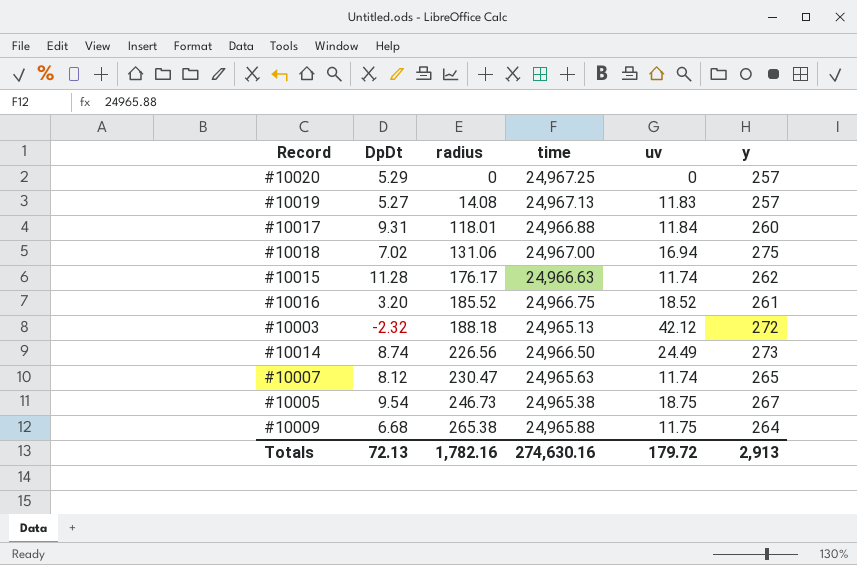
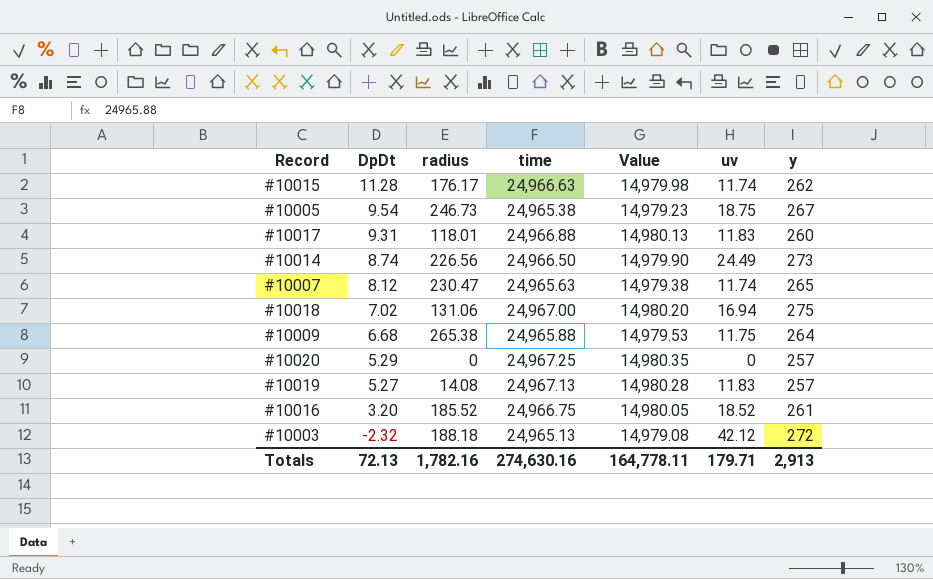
row order: radius ascending -> DpDt descending
column Value | formula: none -> [time] * 0.6
#10017 | uv: 11.84 -> 11.83
Totals | uv: 179.72 -> 179.71

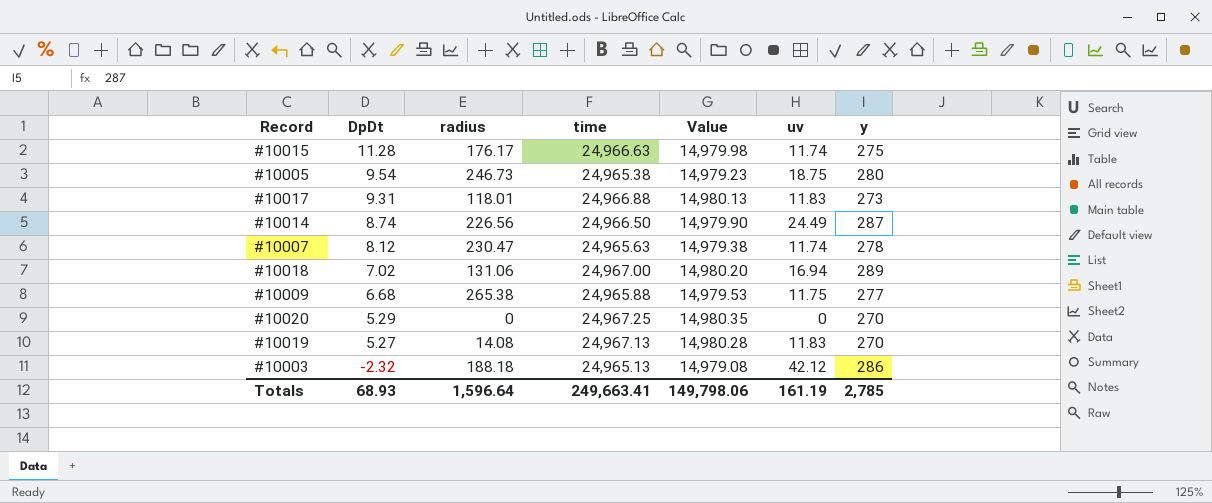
row #10016: 3.20 | 185.52 | 24,966.75 | 14,980.05 | 18.52 | 261 -> none
#10015 | y: 262 -> 275
#10005 | y: 267 -> 280
#10017 | y: 260 -> 273
#10014 | y: 273 -> 287
#10007 | y: 265 -> 278
#10018 | y: 275 -> 289
#10009 | y: 264 -> 277
#10020 | y: 257 -> 270
#10019 | y: 257 -> 270
#10003 | y: 272 -> 286
Totals | DpDt: 72.13 -> 68.93
Totals | radius: 1,782.16 -> 1,596.64
Totals | time: 274,630.16 -> 249,663.41
Totals | Value: 164,778.11 -> 149,798.06
Totals | uv: 179.71 -> 161.19
Totals | y: 2,913 -> 2,785

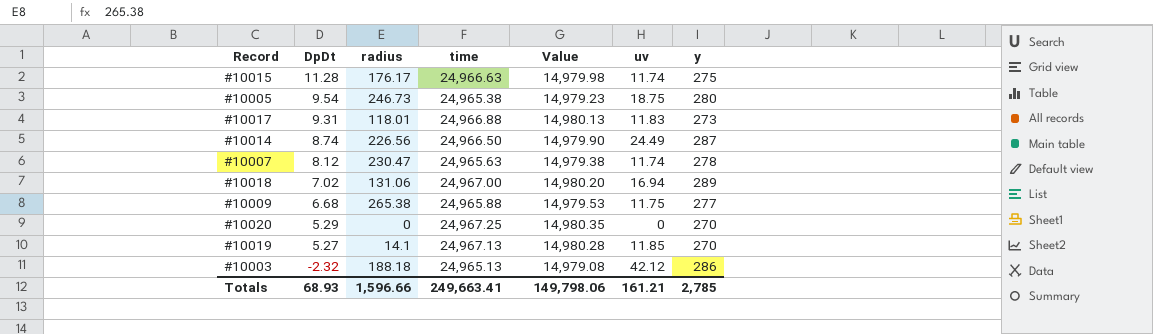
#10019 | radius: 14.08 -> 14.1
#10019 | uv: 11.83 -> 11.85
Totals | radius: 1,596.64 -> 1,596.66
Totals | uv: 161.19 -> 161.21

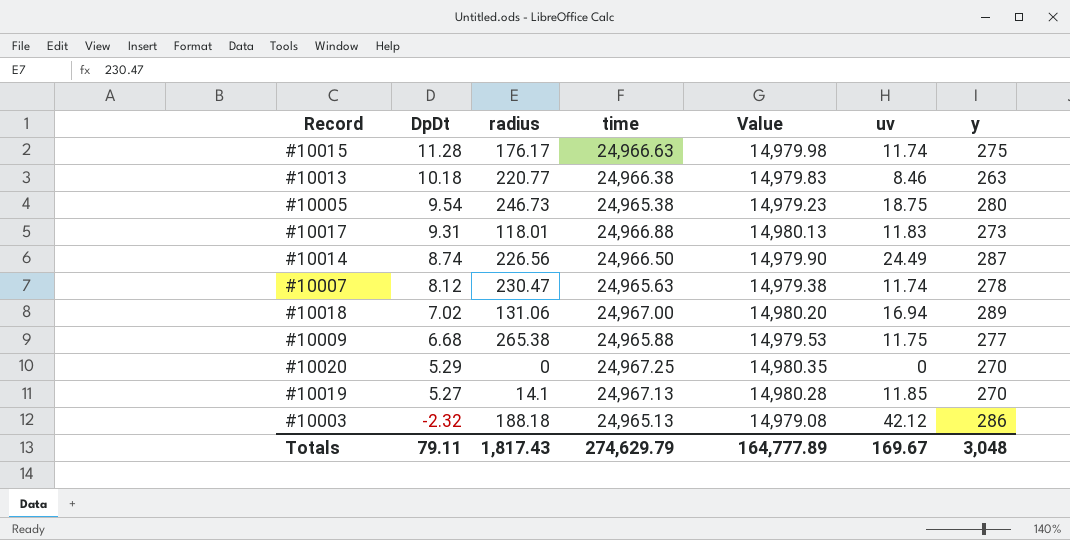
row #10013: none -> 10.18 | 220.77 | 24,966.38 | 14,979.83 | 8.46 | 263
Totals | DpDt: 68.93 -> 79.11
Totals | radius: 1,596.66 -> 1,817.43
Totals | time: 249,663.41 -> 274,629.79
Totals | Value: 149,798.06 -> 164,777.89
Totals | uv: 161.21 -> 169.67
Totals | y: 2,785 -> 3,048

